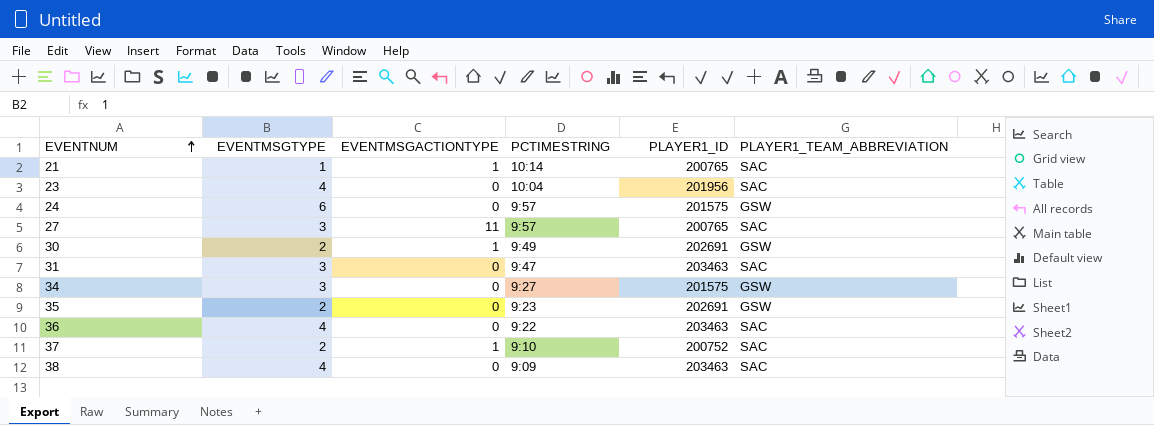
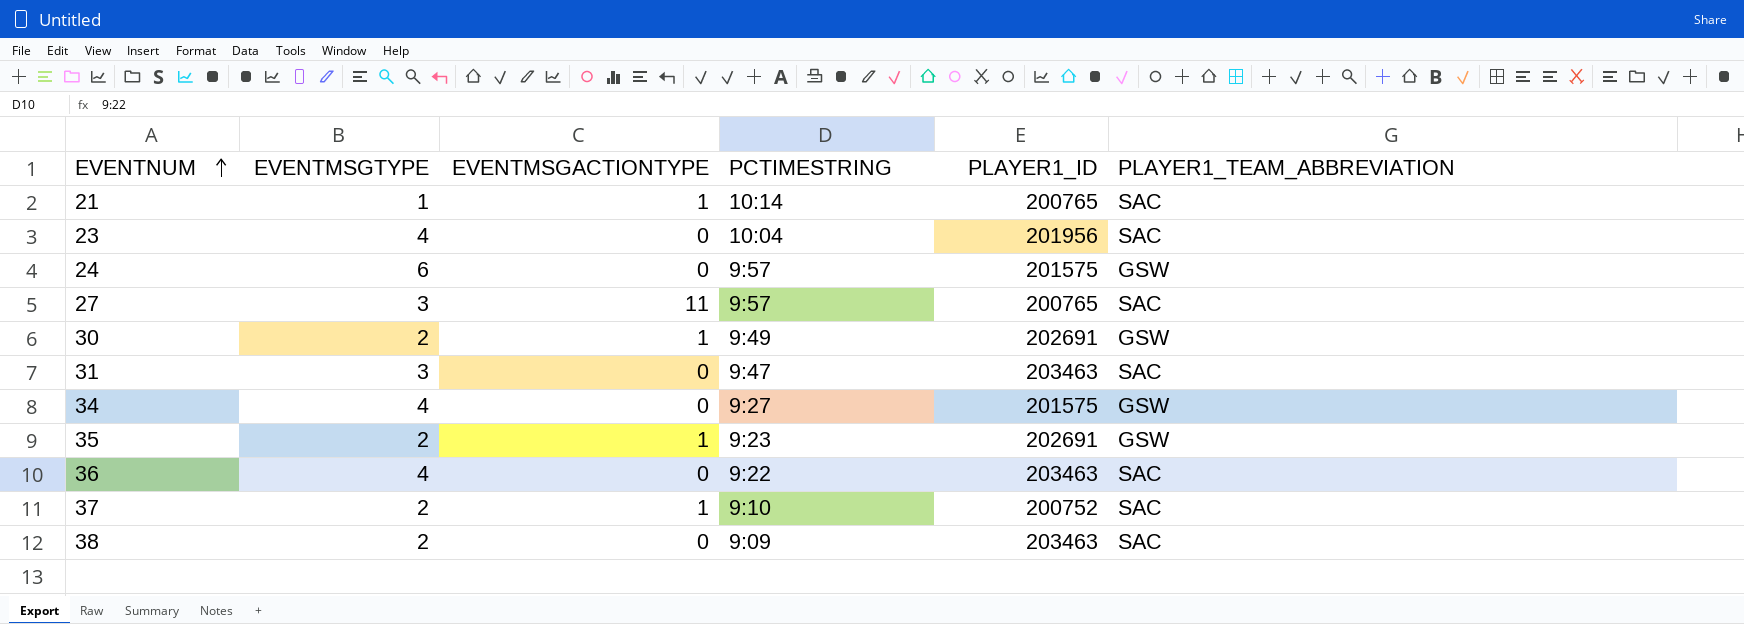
34 | EVENTMSGTYPE: 3 -> 4
35 | EVENTMSGACTIONTYPE: 0 -> 1
38 | EVENTMSGTYPE: 4 -> 2

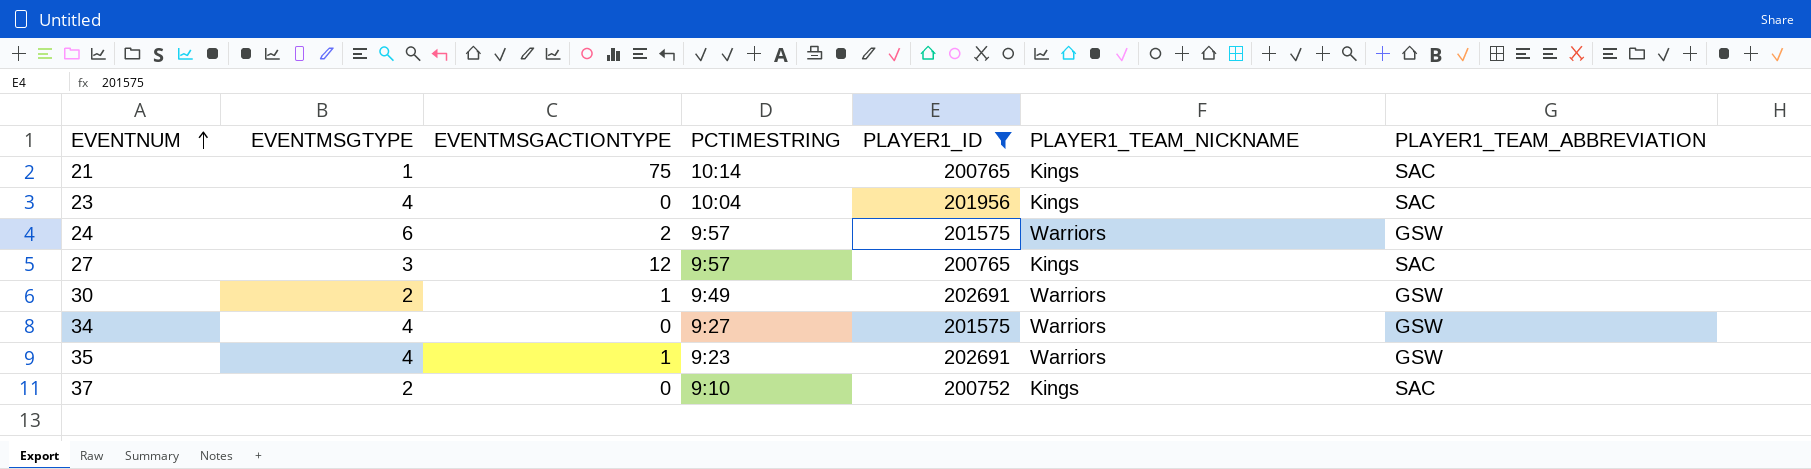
filter: none -> PLAYER1_ID != 203463
column PLAYER1_TEAM_NICKNAME | position: none -> 6
21 | EVENTMSGACTIONTYPE: 1 -> 75
24 | EVENTMSGACTIONTYPE: 0 -> 2
27 | EVENTMSGACTIONTYPE: 11 -> 12
35 | EVENTMSGTYPE: 2 -> 4
37 | EVENTMSGACTIONTYPE: 1 -> 0

